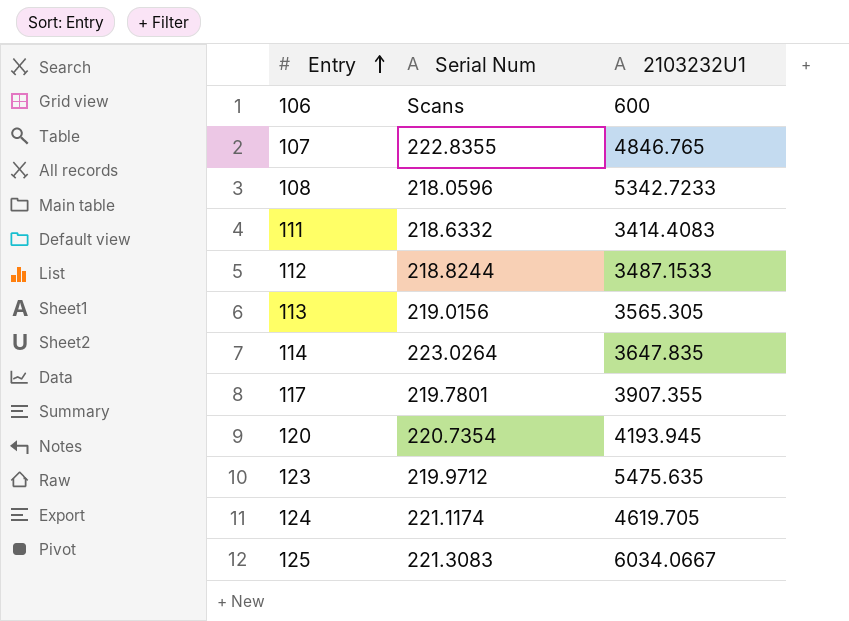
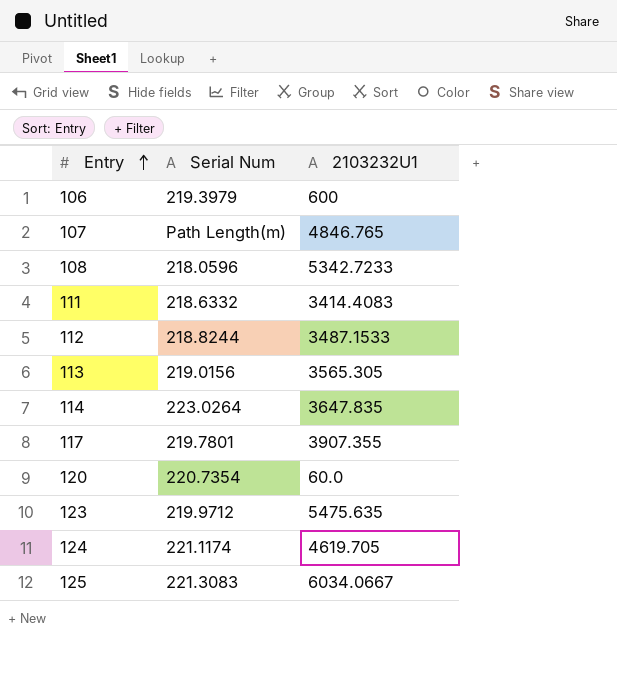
106 | Serial Num: Scans -> 219.3979
107 | Serial Num: 222.8355 -> Path Length(m)
120 | 2103232U1: 4193.945 -> 60.0

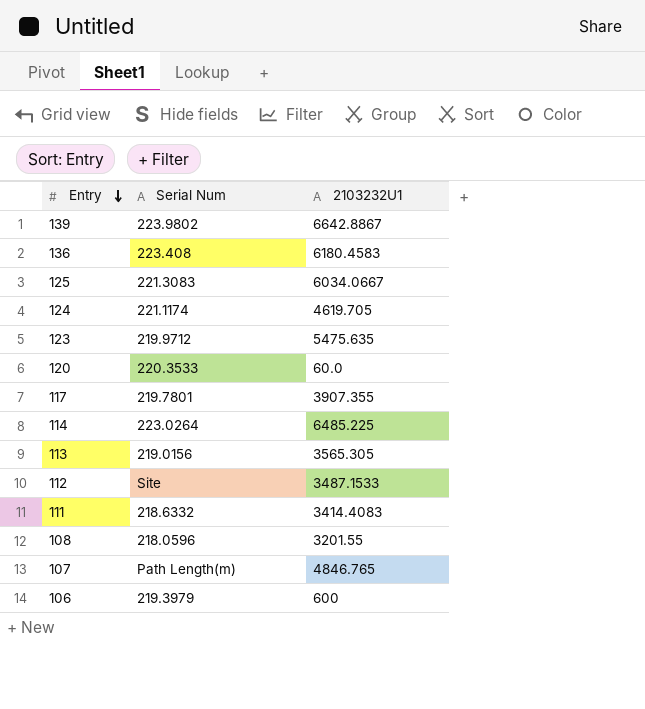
row order: Entry ascending -> Entry descending
row 139: none -> 223.9802 | 6642.8867
row 136: none -> 223.408 | 6180.4583
120 | Serial Num: 220.7354 -> 220.3533
114 | 2103232U1: 3647.835 -> 6485.225
112 | Serial Num: 218.8244 -> Site
108 | 2103232U1: 5342.7233 -> 3201.55

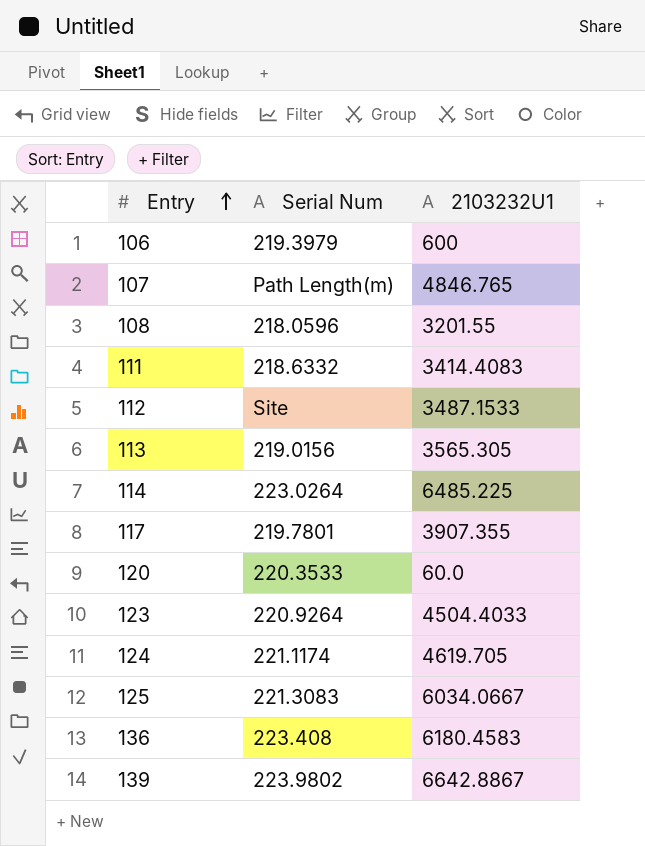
row order: Entry descending -> Entry ascending
123 | Serial Num: 219.9712 -> 220.9264
123 | 2103232U1: 5475.635 -> 4504.4033

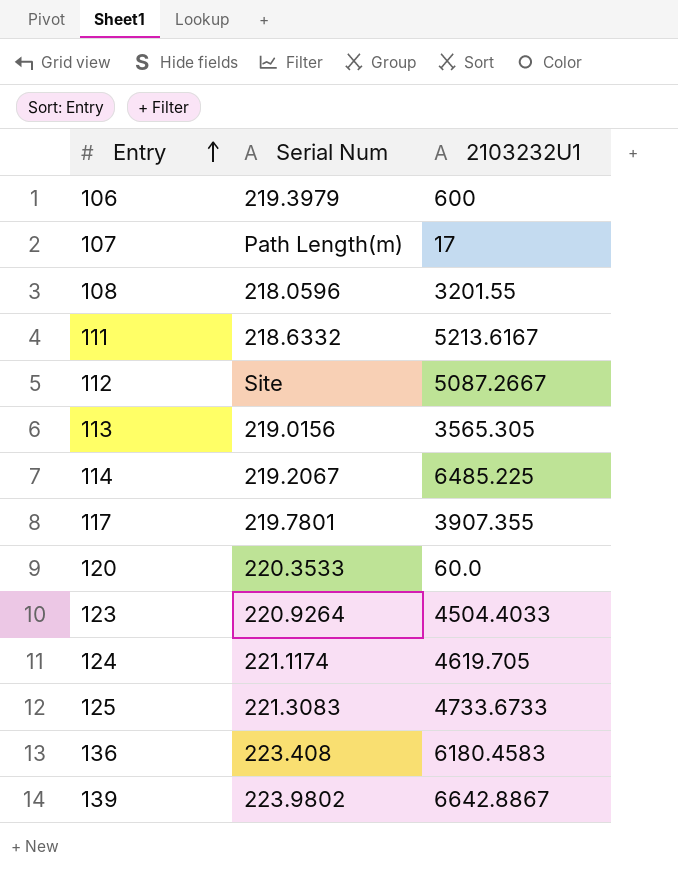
107 | 2103232U1: 4846.765 -> 17
111 | 2103232U1: 3414.4083 -> 5213.6167
112 | 2103232U1: 3487.1533 -> 5087.2667
114 | Serial Num: 223.0264 -> 219.2067
125 | 2103232U1: 6034.0667 -> 4733.6733

